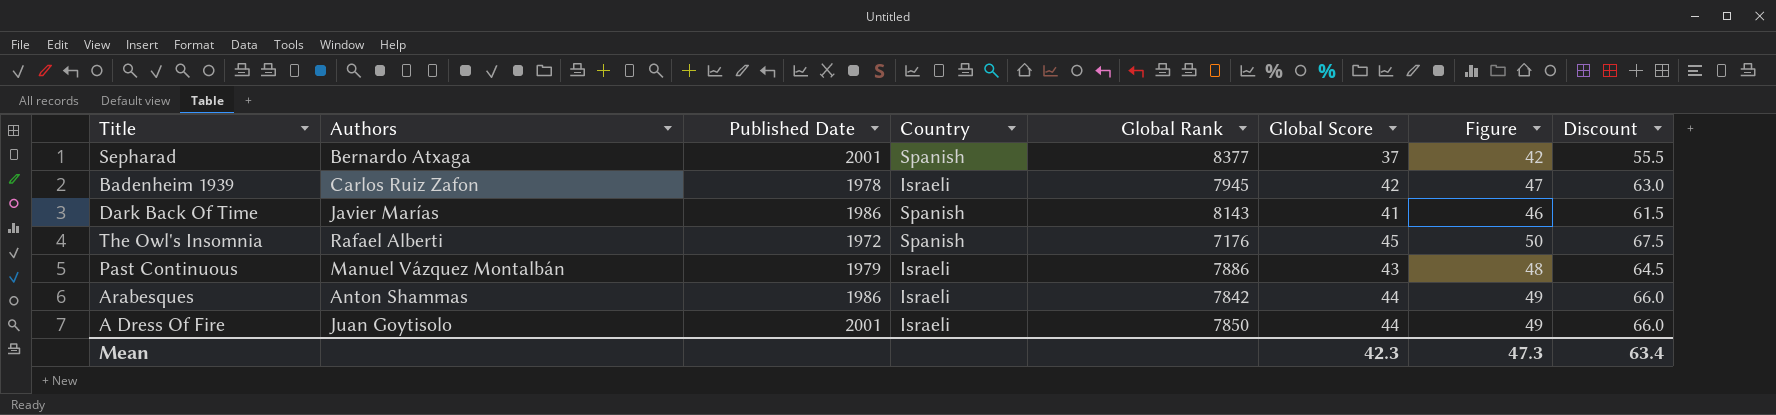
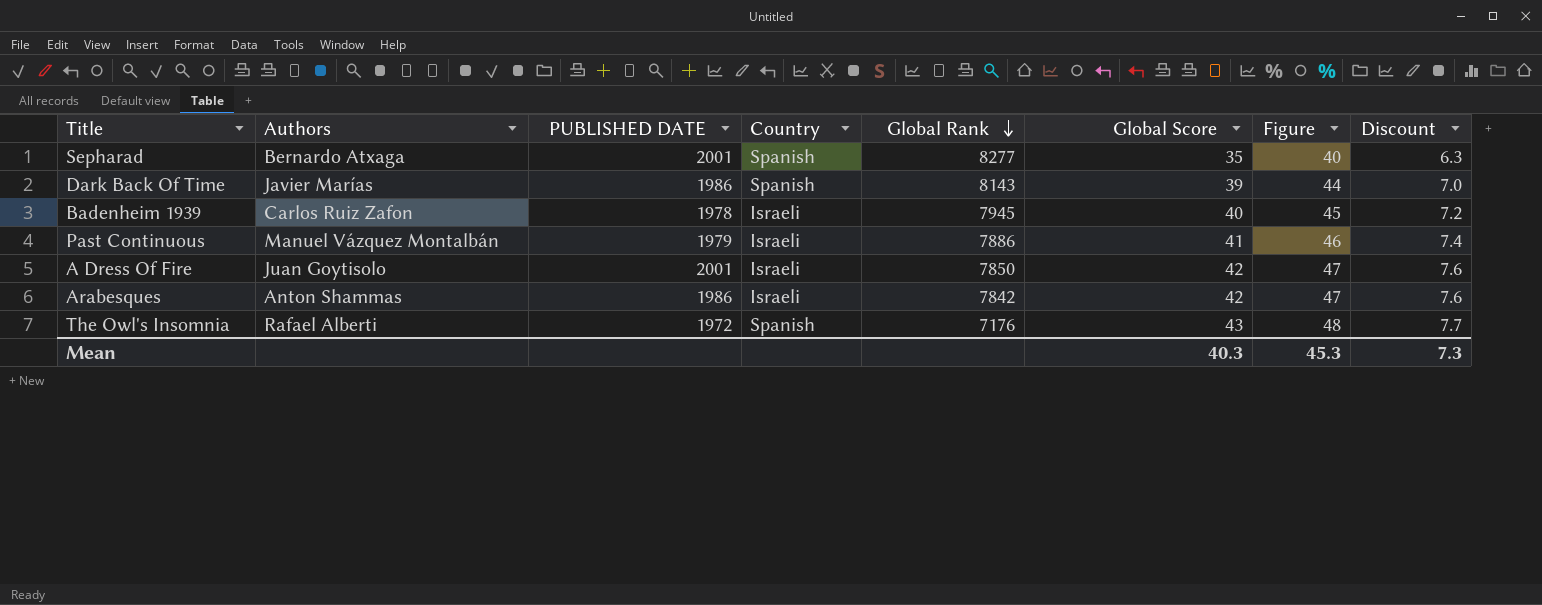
row order: none -> Global Rank descending
column name: Published Date -> PUBLISHED DATE
column Discount | formula: [Global Score] * 1.5 -> [Global Score] * 0.18
Sepharad | Global Rank: 8377 -> 8277
Sepharad | Global Score: 37 -> 35
Sepharad | Figure: 42 -> 40
Dark Back Of Time | Global Score: 41 -> 39
Dark Back Of Time | Figure: 46 -> 44
Badenheim 1939 | Global Score: 42 -> 40
Badenheim 1939 | Figure: 47 -> 45
Past Continuous | Global Score: 43 -> 41
Past Continuous | Figure: 48 -> 46
A Dress Of Fire | Global Score: 44 -> 42
A Dress Of Fire | Figure: 49 -> 47
Arabesques | Global Score: 44 -> 42
Arabesques | Figure: 49 -> 47
The Owl's Insomnia | Global Score: 45 -> 43
The Owl's Insomnia | Figure: 50 -> 48
Mean | Global Score: 42.3 -> 40.3
Mean | Figure: 47.3 -> 45.3
Mean | Discount: 63.4 -> 7.3

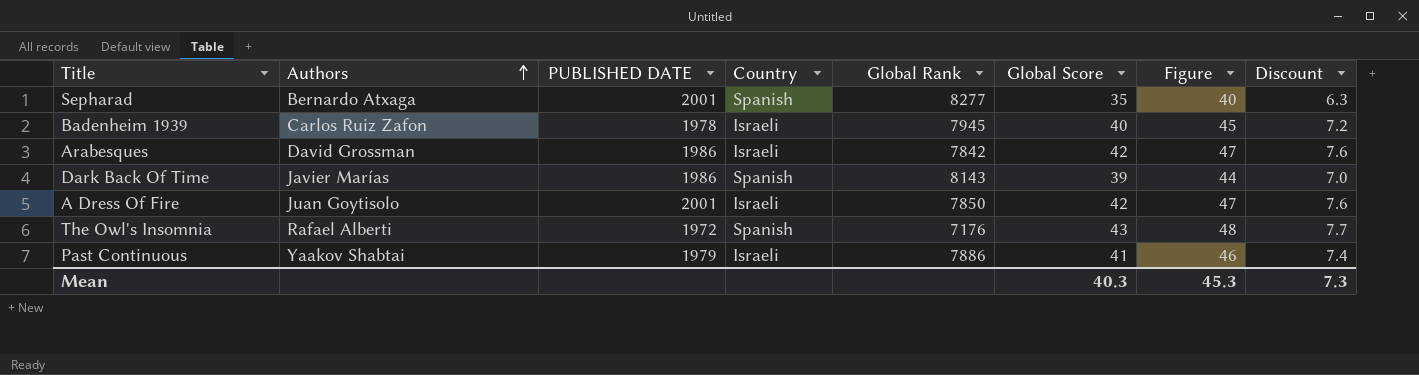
row order: Global Rank descending -> Authors ascending
Arabesques | Authors: Anton Shammas -> David Grossman
Past Continuous | Authors: Manuel Vázquez Montalbán -> Yaakov Shabtai

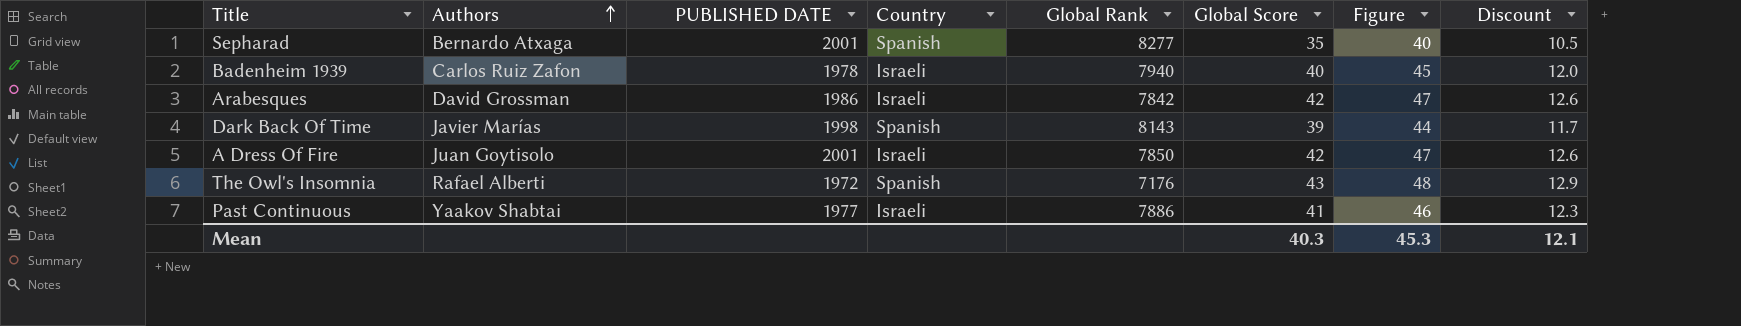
column Discount | formula: [Global Score] * 0.18 -> [Global Score] * 0.3
Badenheim 1939 | Global Rank: 7945 -> 7940
Dark Back Of Time | PUBLISHED DATE: 1986 -> 1998
Past Continuous | PUBLISHED DATE: 1979 -> 1977
Mean | Discount: 7.3 -> 12.1

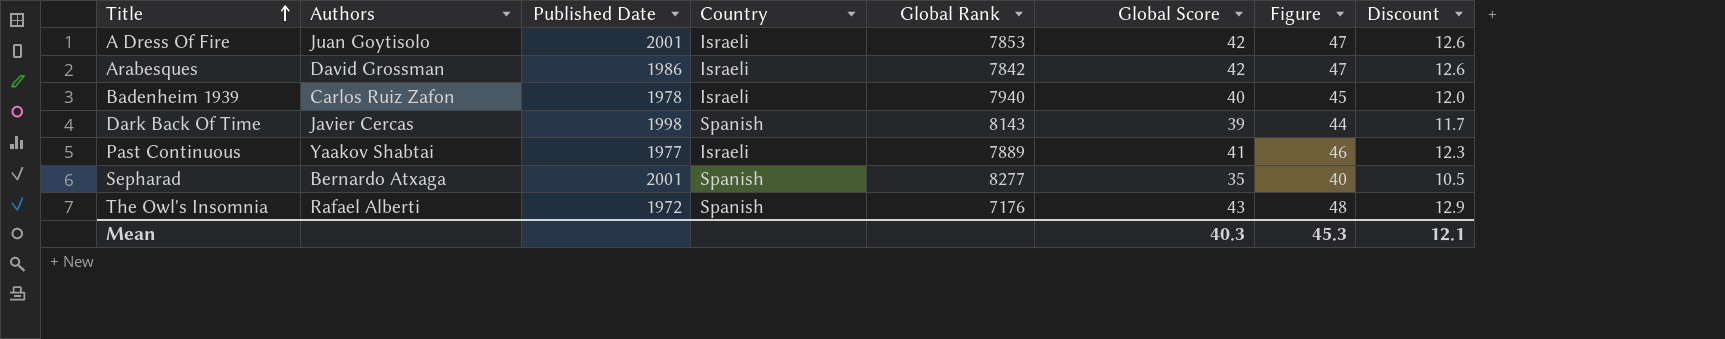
row order: Authors ascending -> Title ascending
column name: PUBLISHED DATE -> Published Date
A Dress Of Fire | Global Rank: 7850 -> 7853
Dark Back Of Time | Authors: Javier Marías -> Javier Cercas
Past Continuous | Global Rank: 7886 -> 7889

